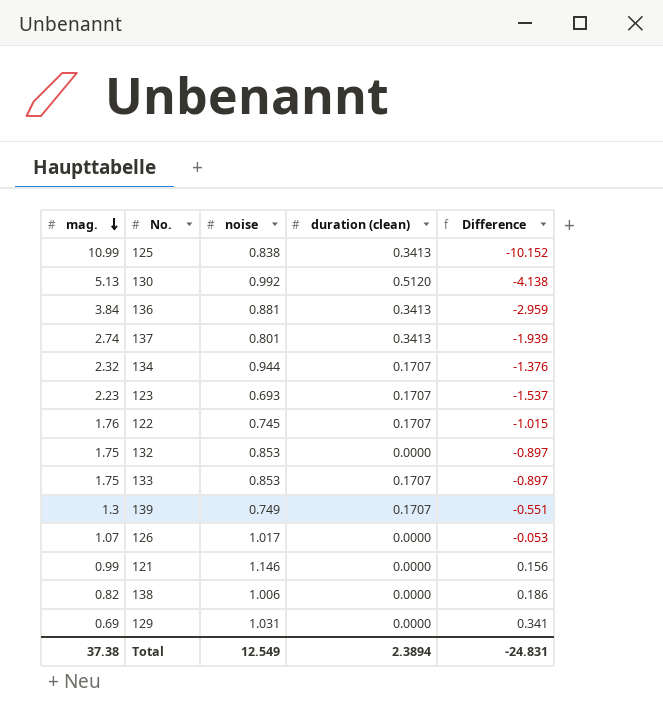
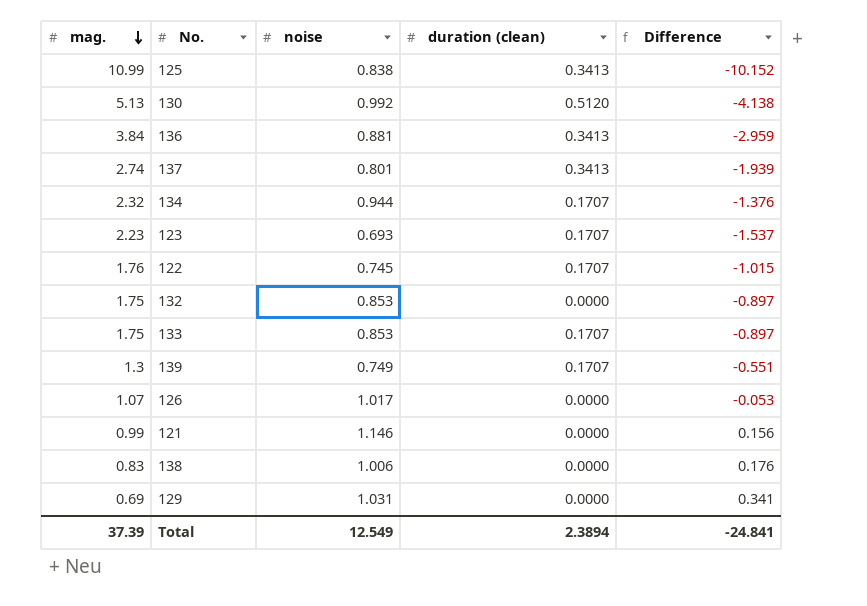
138 | mag.: 0.82 -> 0.83
138 | Difference: 0.186 -> 0.176
Total | mag.: 37.38 -> 37.39
Total | Difference: -24.831 -> -24.841

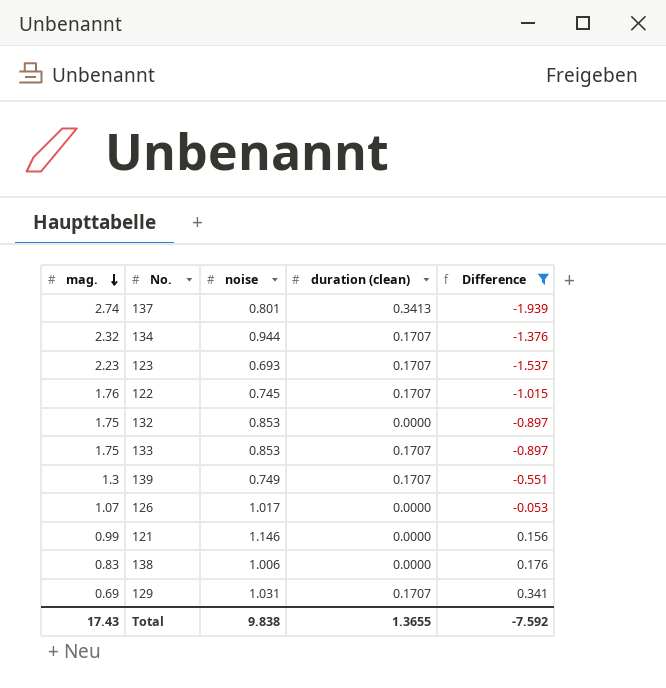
filter: none -> Difference >= -1.939
129 | duration (clean): 0.0000 -> 0.1707
Total | mag.: 37.39 -> 17.43
Total | noise: 12.549 -> 9.838
Total | duration (clean): 2.3894 -> 1.3655
Total | Difference: -24.841 -> -7.592

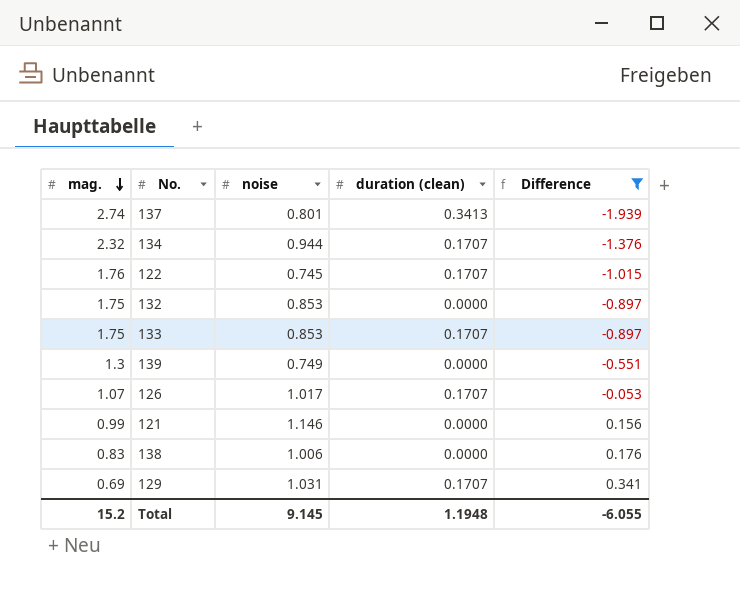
row 123: 2.23 | 0.693 | 0.1707 | -1.537 -> none
139 | duration (clean): 0.1707 -> 0.0000
126 | duration (clean): 0.0000 -> 0.1707
Total | mag.: 17.43 -> 15.2
Total | noise: 9.838 -> 9.145
Total | duration (clean): 1.3655 -> 1.1948
Total | Difference: -7.592 -> -6.055

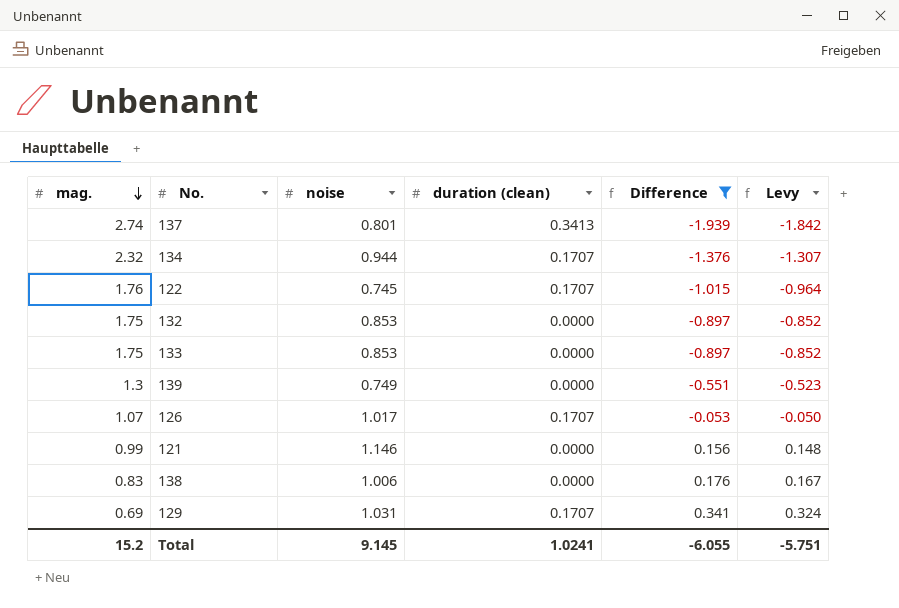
column Levy | formula: none -> [Difference] * 0.95
133 | duration (clean): 0.1707 -> 0.0000
Total | duration (clean): 1.1948 -> 1.0241

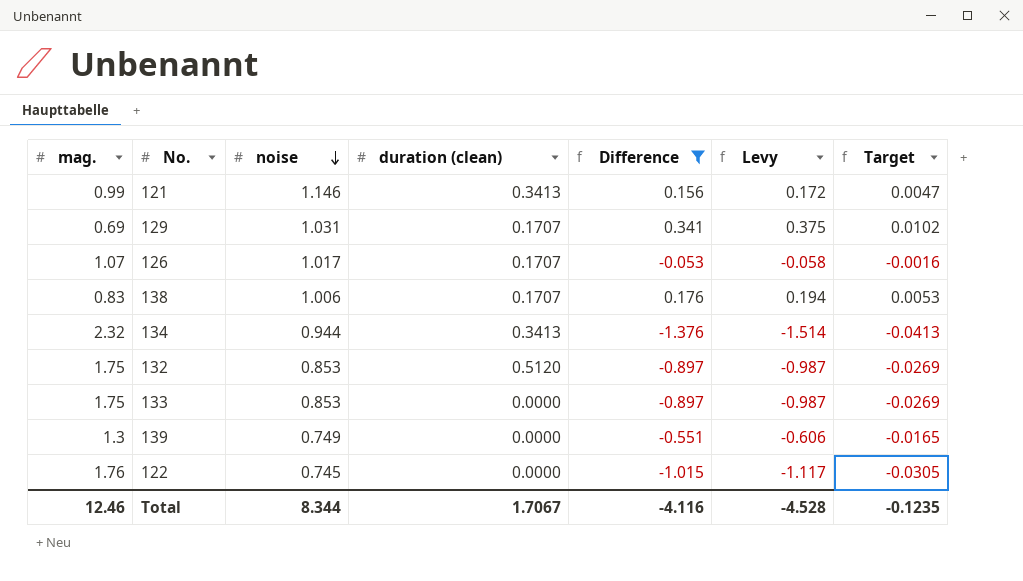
row order: mag. descending -> noise descending
column Levy | formula: [Difference] * 0.95 -> [Difference] * 1.1
column Target | formula: none -> [Difference] * 0.03
row 137: 2.74 | 0.801 | 0.3413 | -1.939 | -1.842 -> none
121 | duration (clean): 0.0000 -> 0.3413
138 | duration (clean): 0.0000 -> 0.1707
134 | duration (clean): 0.1707 -> 0.3413
132 | duration (clean): 0.0000 -> 0.5120
122 | duration (clean): 0.1707 -> 0.0000
Total | mag.: 15.2 -> 12.46
Total | noise: 9.145 -> 8.344
Total | duration (clean): 1.0241 -> 1.7067
Total | Difference: -6.055 -> -4.116
Total | Levy: -5.751 -> -4.528

